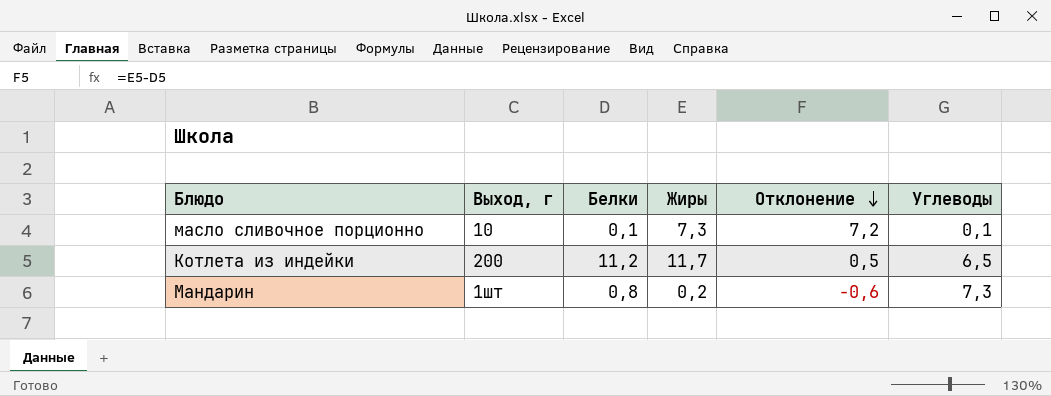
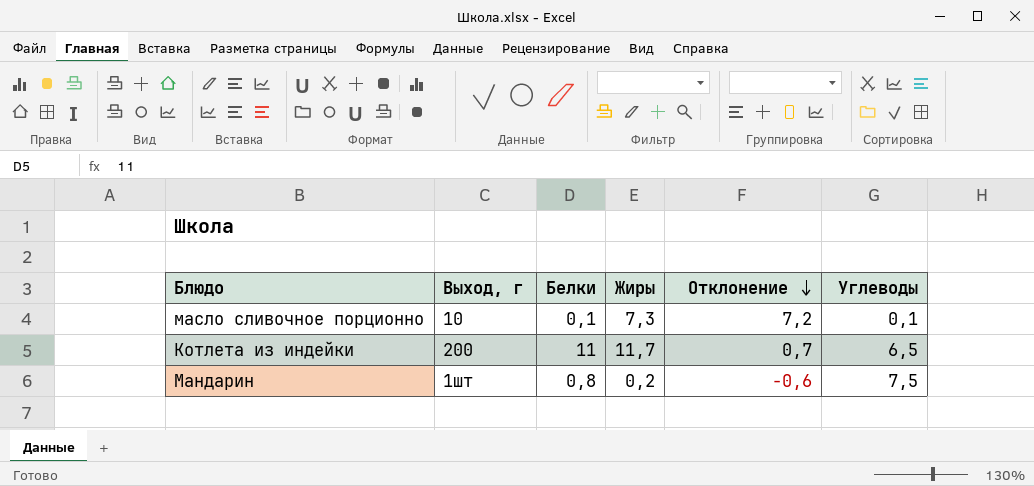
Котлета из индейки | Белки: 11,2 -> 11
Котлета из индейки | Отклонение: 0,5 -> 0,7
Мандарин | Углеводы: 7,3 -> 7,5

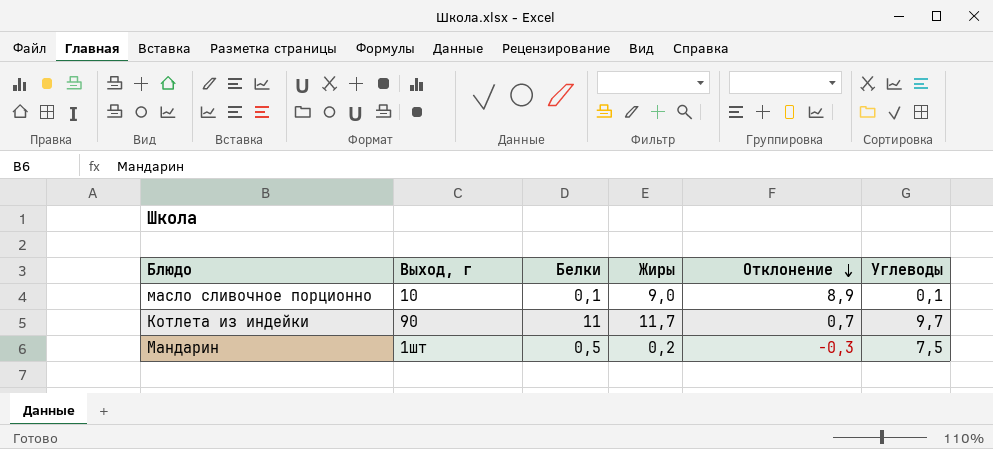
масло сливочное порционно | Жиры: 7,3 -> 9,0
масло сливочное порционно | Отклонение: 7,2 -> 8,9
Котлета из индейки | Выход, г: 200 -> 90
Котлета из индейки | Углеводы: 6,5 -> 9,7
Мандарин | Белки: 0,8 -> 0,5
Мандарин | Отклонение: -0,6 -> -0,3

